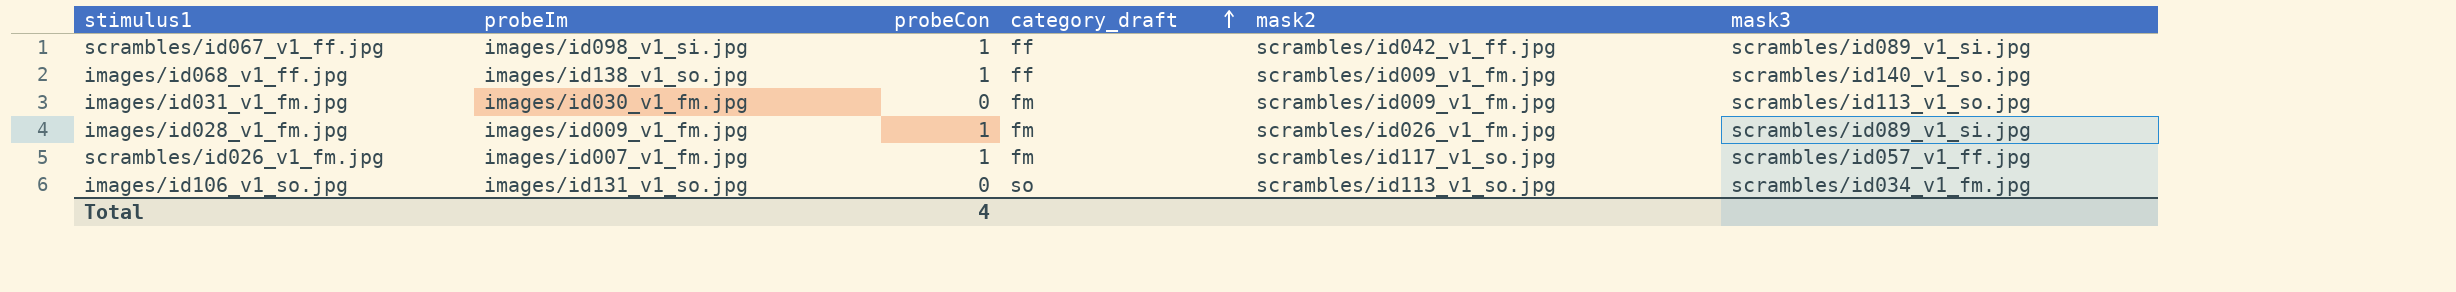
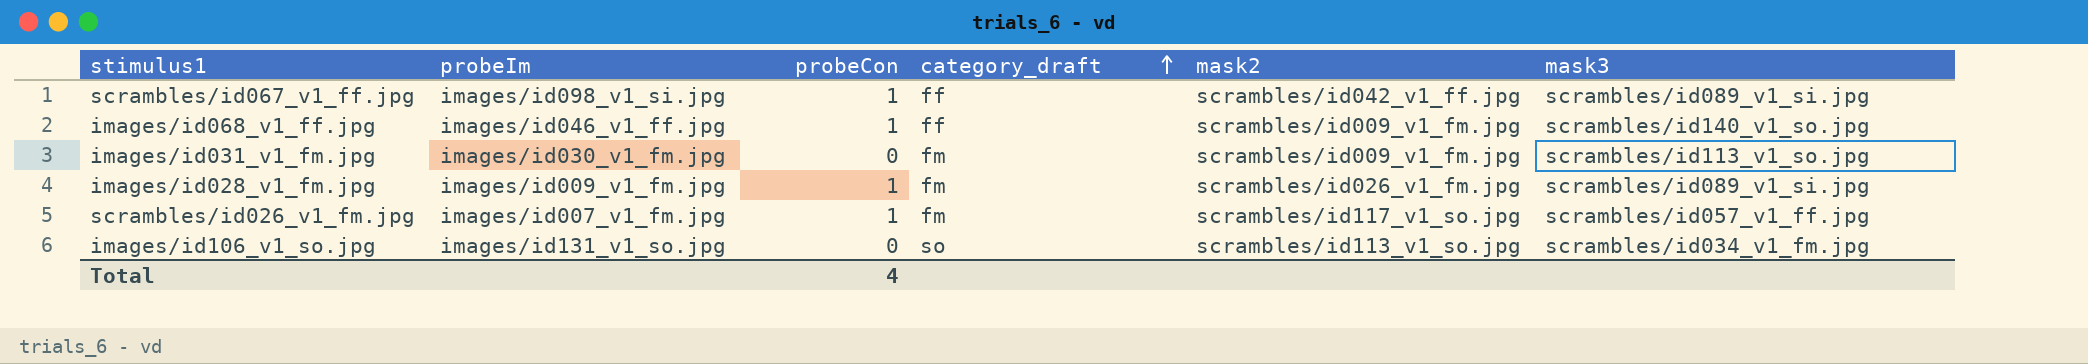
images/id068_v1_ff.jpg | probeIm: images/id138_v1_so.jpg -> images/id046_v1_ff.jpg

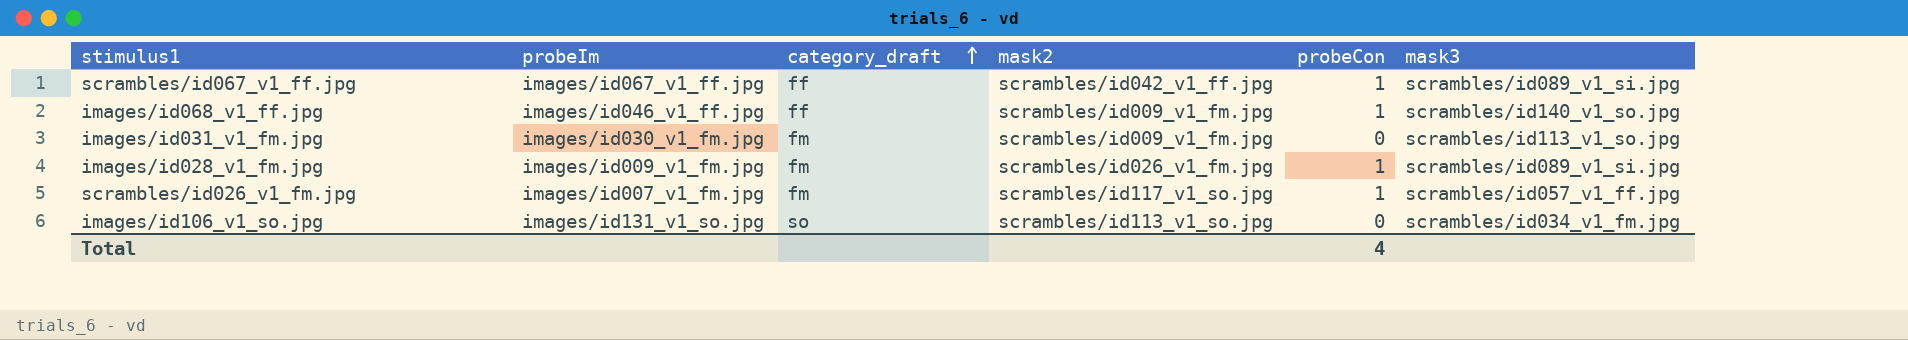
column probeCon | position: 3 -> 5
scrambles/id067_v1_ff.jpg | probeIm: images/id098_v1_si.jpg -> images/id067_v1_ff.jpg

